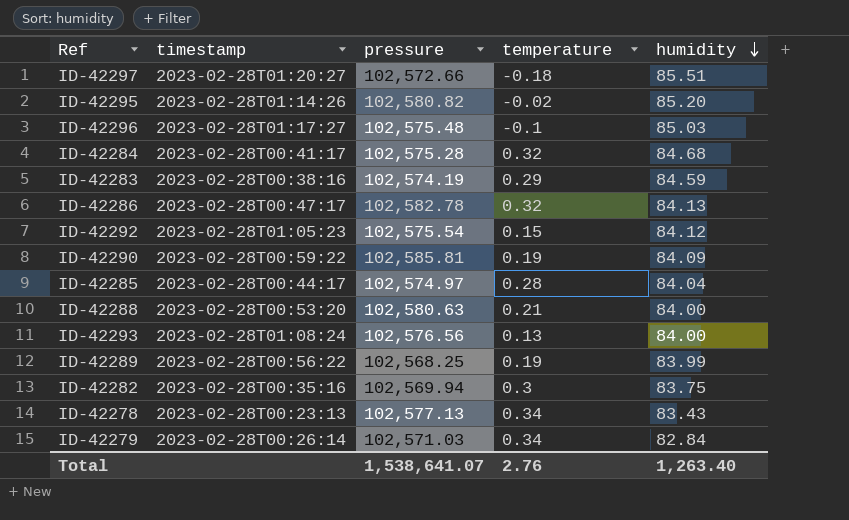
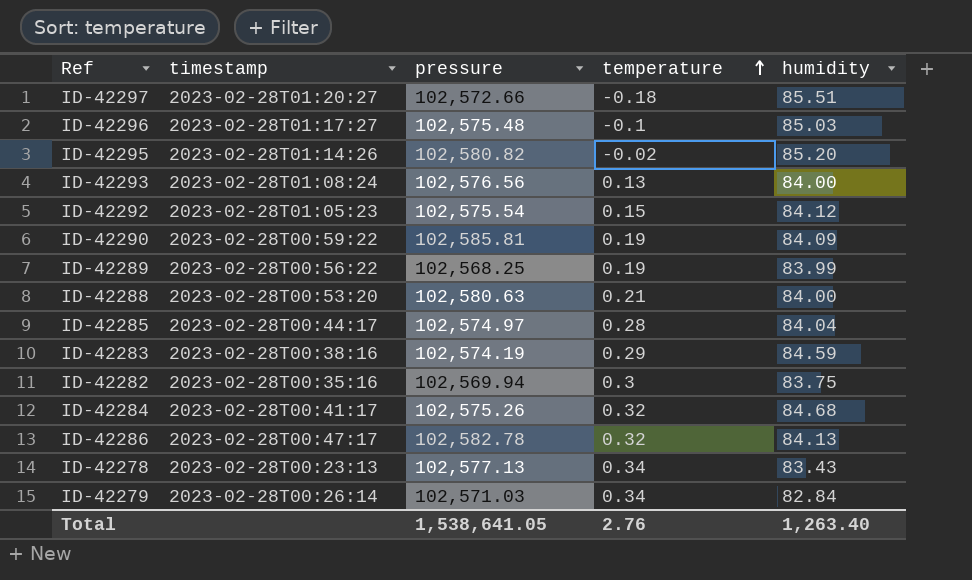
row order: humidity descending -> temperature ascending
ID-42284 | pressure: 102,575.28 -> 102,575.26
Total | pressure: 1,538,641.07 -> 1,538,641.05

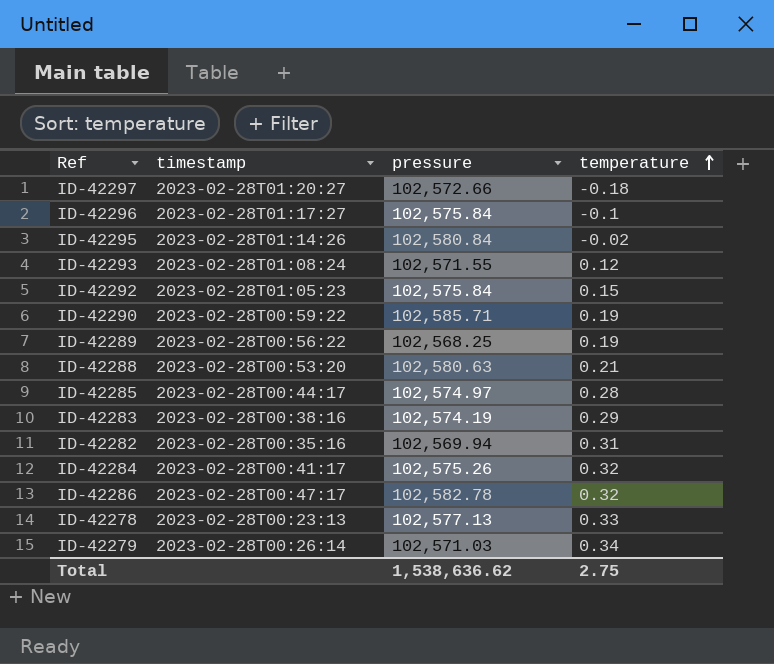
column humidity | position: 5 -> none
ID-42296 | pressure: 102,575.48 -> 102,575.84
ID-42295 | pressure: 102,580.82 -> 102,580.84
ID-42293 | pressure: 102,576.56 -> 102,571.55
ID-42293 | temperature: 0.13 -> 0.12
ID-42292 | pressure: 102,575.54 -> 102,575.84
ID-42290 | pressure: 102,585.81 -> 102,585.71
ID-42282 | temperature: 0.3 -> 0.31
ID-42278 | temperature: 0.34 -> 0.33
Total | pressure: 1,538,641.05 -> 1,538,636.62
Total | temperature: 2.76 -> 2.75

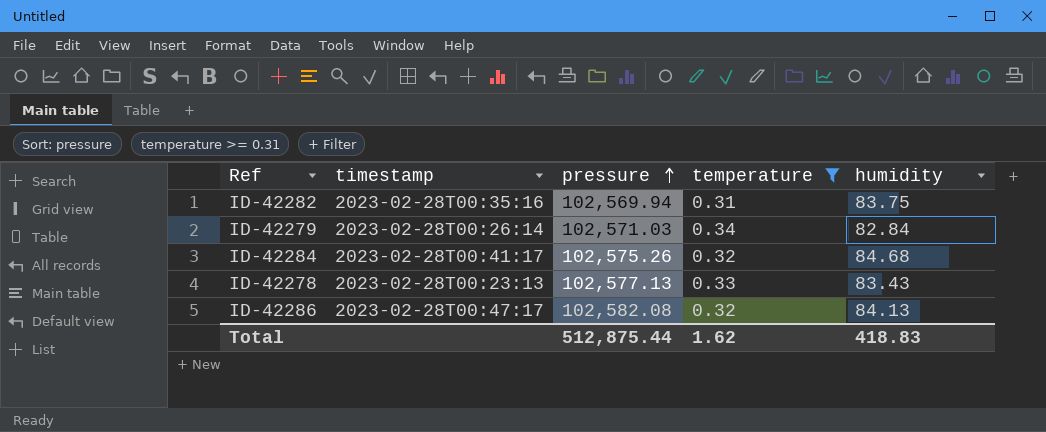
filter: none -> temperature >= 0.31
row order: temperature ascending -> pressure ascending
column humidity | position: none -> 5
ID-42286 | pressure: 102,582.78 -> 102,582.08
Total | pressure: 1,538,636.62 -> 512,875.44
Total | temperature: 2.75 -> 1.62

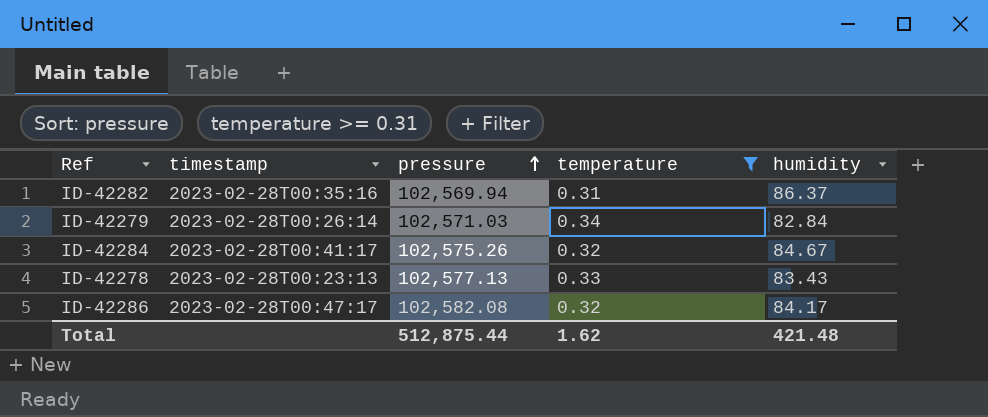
ID-42282 | humidity: 83.75 -> 86.37
ID-42284 | humidity: 84.68 -> 84.67
ID-42286 | humidity: 84.13 -> 84.17
Total | humidity: 418.83 -> 421.48

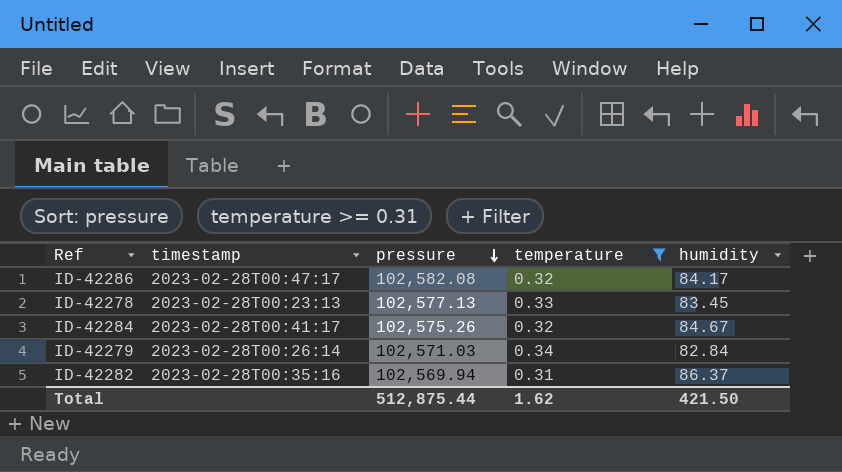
row order: pressure ascending -> pressure descending
ID-42278 | humidity: 83.43 -> 83.45
Total | humidity: 421.48 -> 421.50

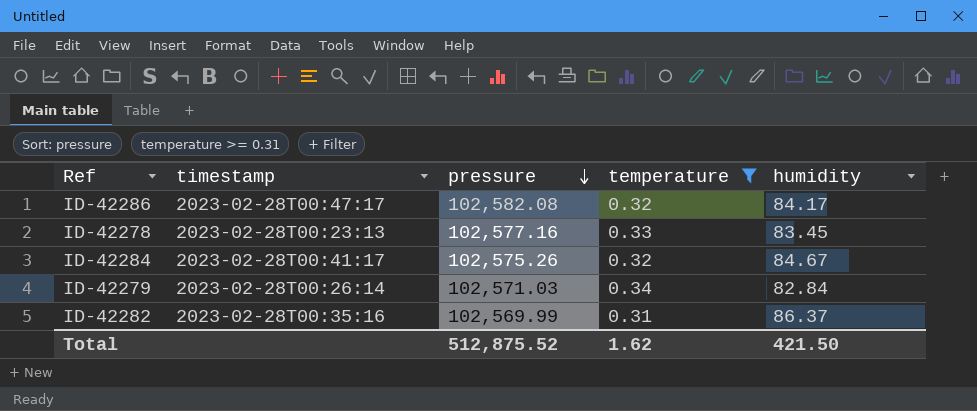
ID-42278 | pressure: 102,577.13 -> 102,577.16
ID-42282 | pressure: 102,569.94 -> 102,569.99
Total | pressure: 512,875.44 -> 512,875.52

